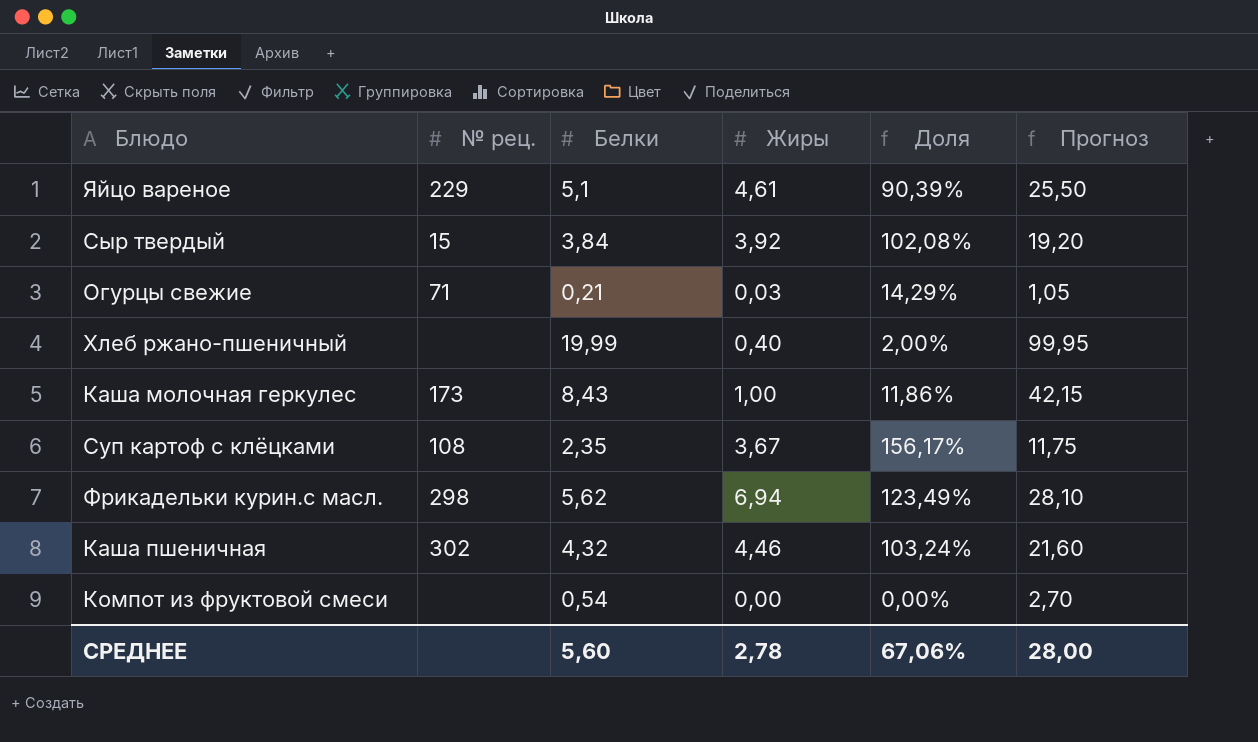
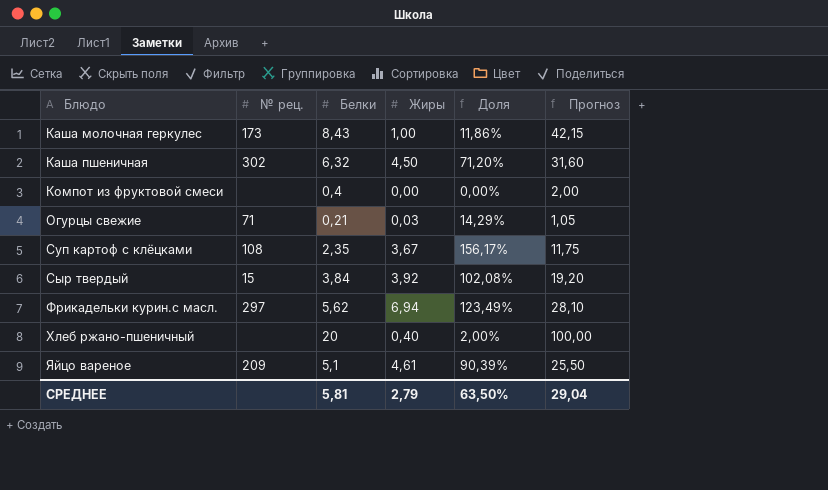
row order: none -> Блюдо ascending
Каша пшеничная | Белки: 4,32 -> 6,32
Каша пшеничная | Жиры: 4,46 -> 4,50
Каша пшеничная | Доля: 103,24% -> 71,20%
Каша пшеничная | Прогноз: 21,60 -> 31,60
Компот из фруктовой смеси | Белки: 0,54 -> 0,4
Компот из фруктовой смеси | Прогноз: 2,70 -> 2,00
Фрикадельки курин.с масл. | № рец.: 298 -> 297
Хлеб ржано-пшеничный | Белки: 19,99 -> 20
Хлеб ржано-пшеничный | Прогноз: 99,95 -> 100,00
Яйцо вареное | № рец.: 229 -> 209
СРЕДНЕЕ | Белки: 5,60 -> 5,81
СРЕДНЕЕ | Жиры: 2,78 -> 2,79
СРЕДНЕЕ | Доля: 67,06% -> 63,50%
СРЕДНЕЕ | Прогноз: 28,00 -> 29,04

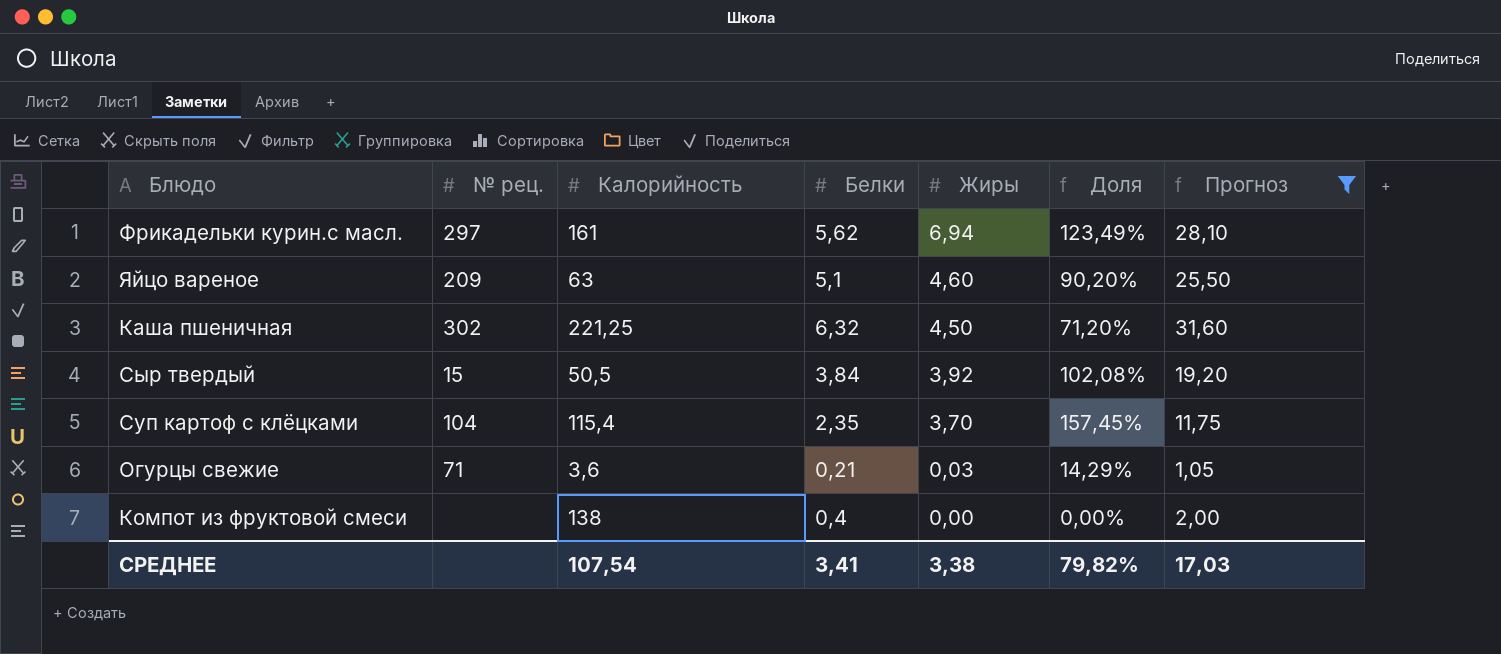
filter: none -> Прогноз <= 31,60
row order: Блюдо ascending -> Жиры descending
column Калорийность | position: none -> 3
Яйцо вареное | Жиры: 4,61 -> 4,60
Яйцо вареное | Доля: 90,39% -> 90,20%
Суп картоф с клёцками | № рец.: 108 -> 104
Суп картоф с клёцками | Жиры: 3,67 -> 3,70
Суп картоф с клёцками | Доля: 156,17% -> 157,45%
СРЕДНЕЕ | Белки: 5,81 -> 3,41
СРЕДНЕЕ | Жиры: 2,79 -> 3,38
СРЕДНЕЕ | Доля: 63,50% -> 79,82%
СРЕДНЕЕ | Прогноз: 29,04 -> 17,03

